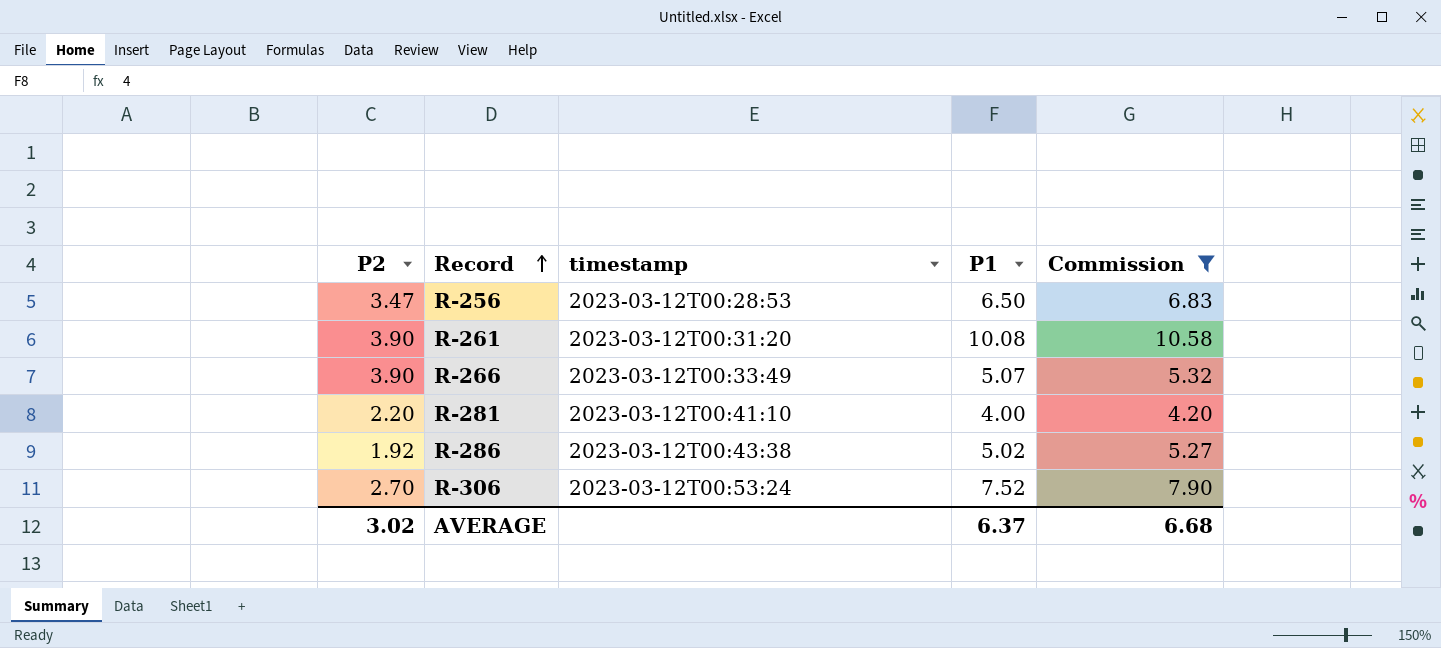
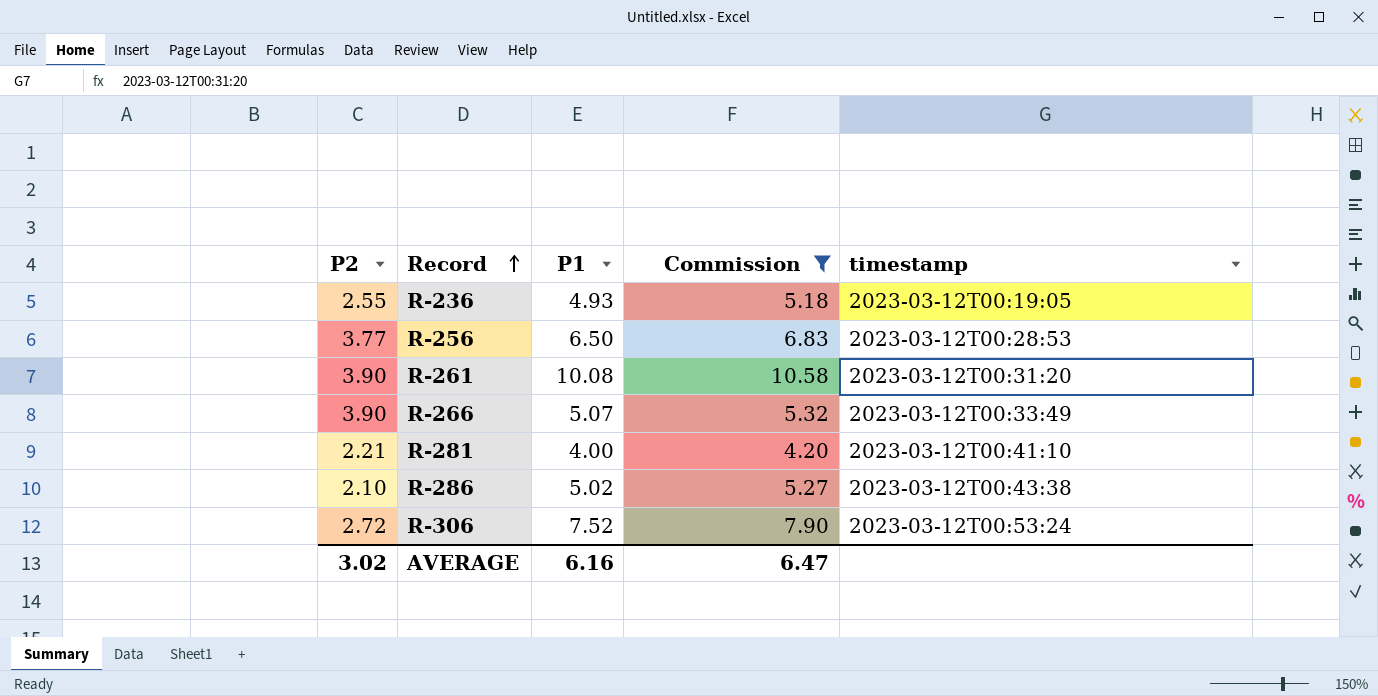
column timestamp | position: 3 -> 5
row R-236: none -> 2.55 | 4.93 | 5.18 | 2023-03-12T00:19:05
R-256 | P2: 3.47 -> 3.77
R-281 | P2: 2.20 -> 2.21
R-286 | P2: 1.92 -> 2.10
R-306 | P2: 2.70 -> 2.72
AVERAGE | P1: 6.37 -> 6.16
AVERAGE | Commission: 6.68 -> 6.47

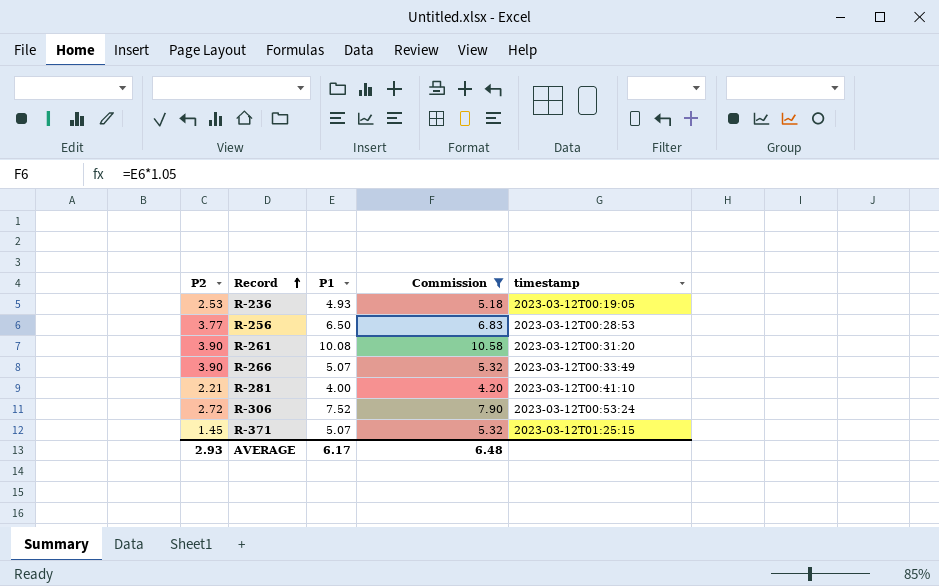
row R-286: 2.10 | 5.02 | 5.27 | 2023-03-12T00:43:38 -> none
R-236 | P2: 2.55 -> 2.53
row R-371: none -> 1.45 | 5.07 | 5.32 | 2023-03-12T01:25:15
AVERAGE | P2: 3.02 -> 2.93
AVERAGE | P1: 6.16 -> 6.17
AVERAGE | Commission: 6.47 -> 6.48

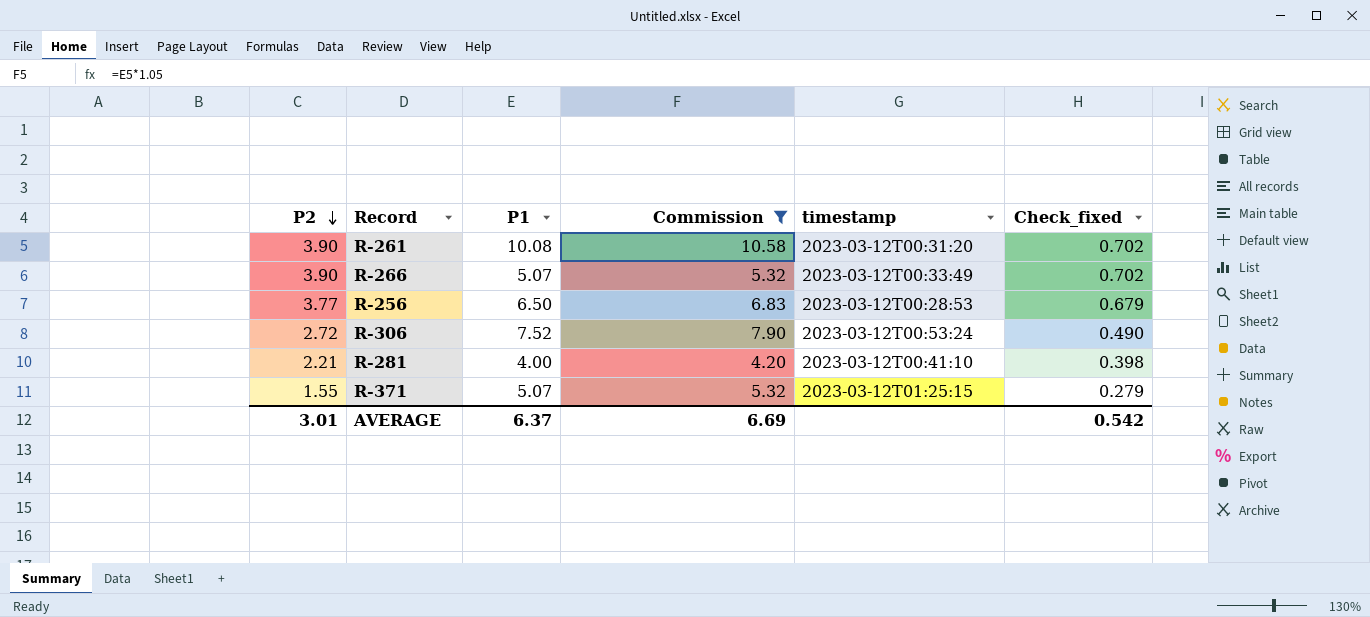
row order: Record ascending -> P2 descending
column Check_fixed | formula: none -> [P2] * 0.18
row R-236: 2.53 | 4.93 | 5.18 | 2023-03-12T00:19:05 -> none
R-371 | P2: 1.45 -> 1.55
AVERAGE | P2: 2.93 -> 3.01
AVERAGE | P1: 6.17 -> 6.37
AVERAGE | Commission: 6.48 -> 6.69

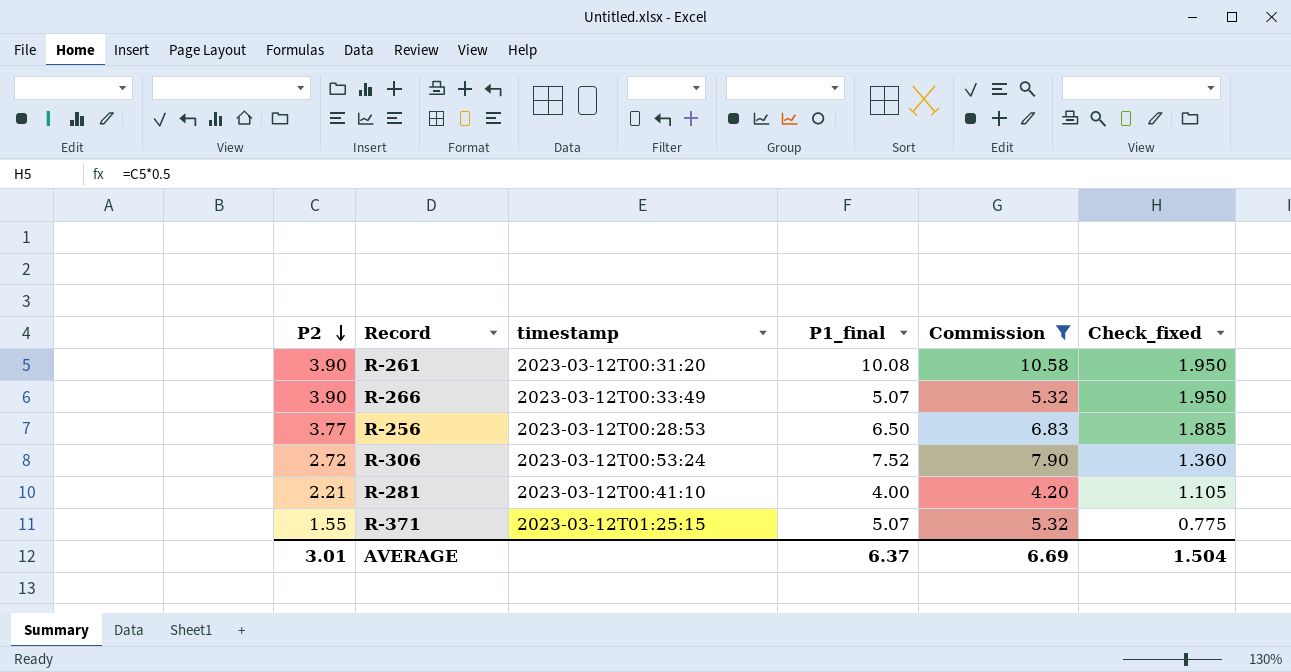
column timestamp | position: 5 -> 3
column name: P1 -> P1_final
column Check_fixed | formula: [P2] * 0.18 -> [P2] * 0.5
AVERAGE | Check_fixed: 0.542 -> 1.504

